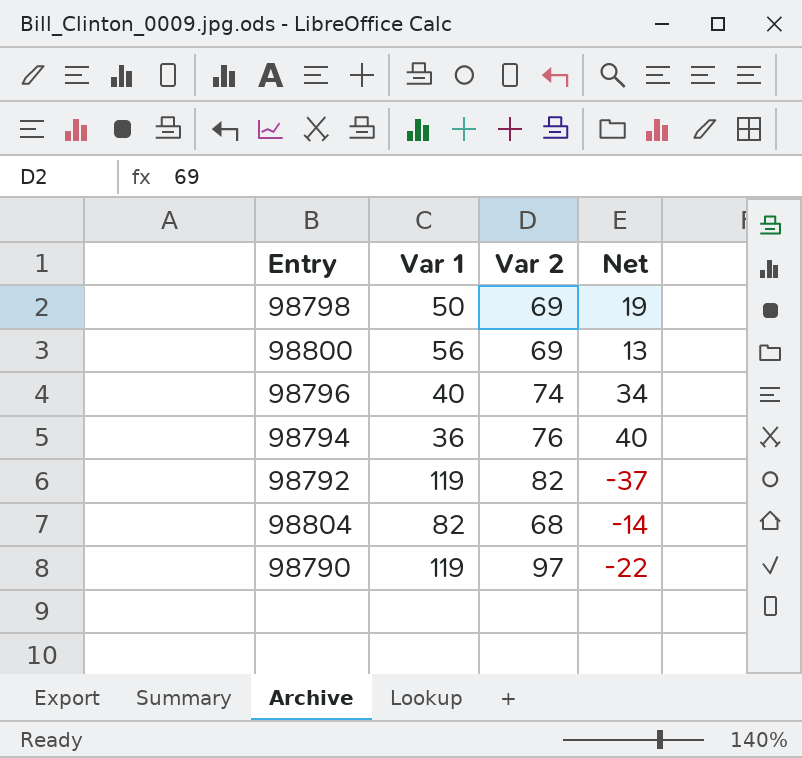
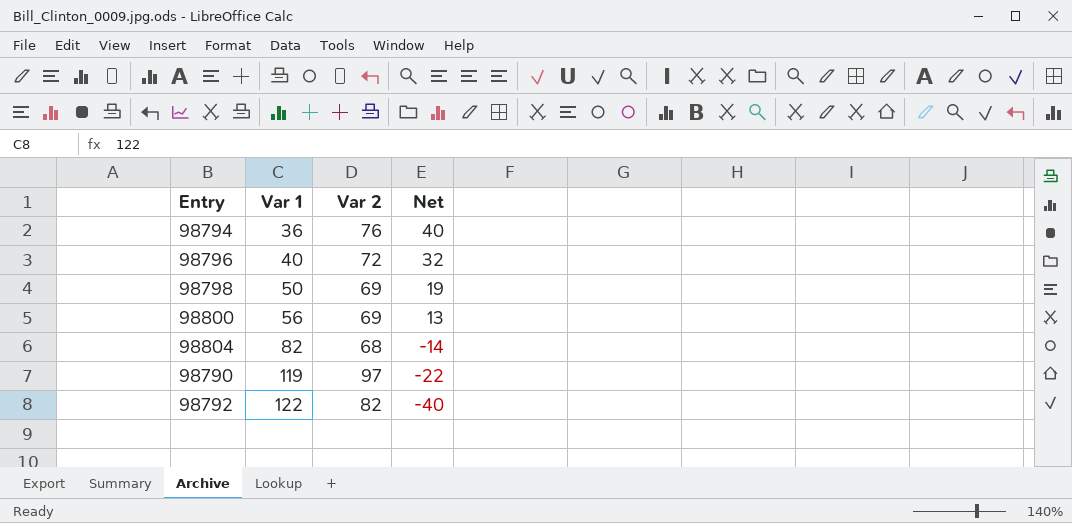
row order: none -> Var 1 ascending
98796 | Var 2: 74 -> 72
98796 | Net: 34 -> 32
98792 | Var 1: 119 -> 122
98792 | Net: -37 -> -40

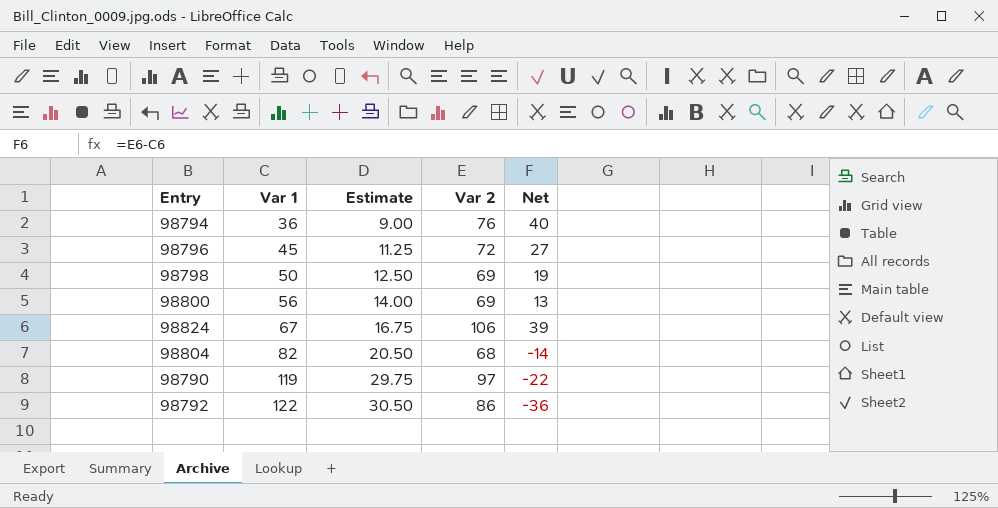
column Estimate | formula: none -> [Var 1] * 0.25
98796 | Var 1: 40 -> 45
98796 | Net: 32 -> 27
row 98824: none -> 67 | 16.75 | 106 | 39
98792 | Var 2: 82 -> 86
98792 | Net: -40 -> -36

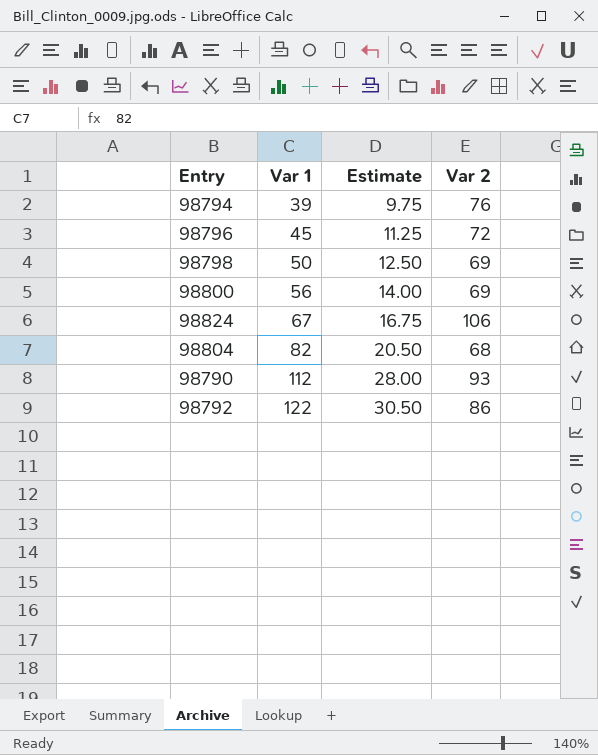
column Net | formula: [Var 2] - [Var 1] -> none
98794 | Var 1: 36 -> 39
98794 | Estimate: 9.00 -> 9.75
98790 | Var 1: 119 -> 112
98790 | Estimate: 29.75 -> 28.00
98790 | Var 2: 97 -> 93

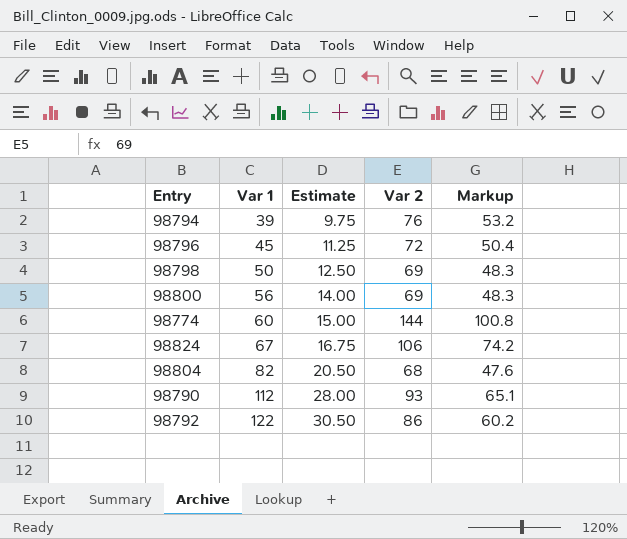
column Markup | formula: none -> [Var 2] * 0.7
row 98774: none -> 60 | 15.00 | 144 | 100.8

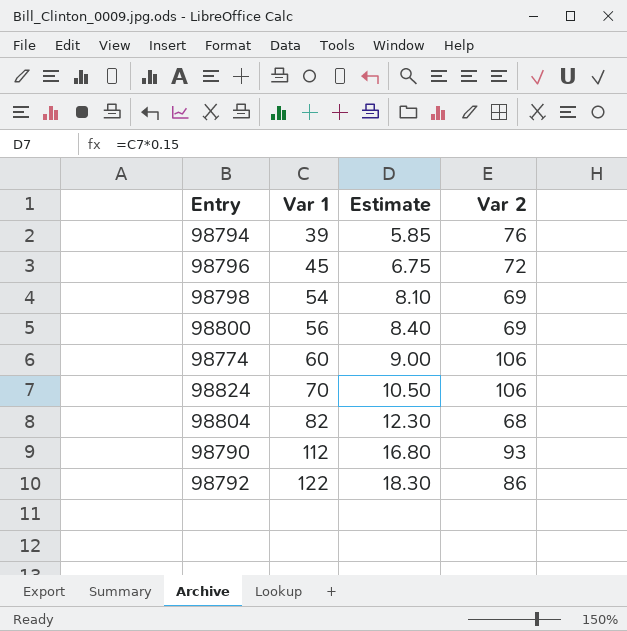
column Markup | formula: [Var 2] * 0.7 -> none
column Estimate | formula: [Var 1] * 0.25 -> [Var 1] * 0.15
98798 | Var 1: 50 -> 54
98774 | Var 2: 144 -> 106
98824 | Var 1: 67 -> 70

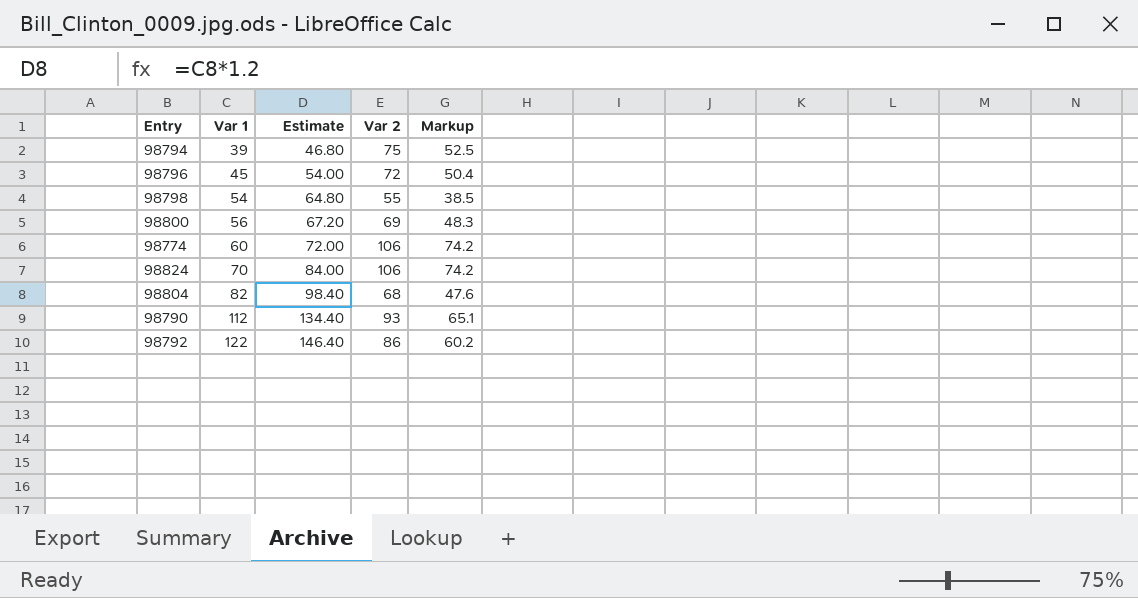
column Estimate | formula: [Var 1] * 0.15 -> [Var 1] * 1.2
column Markup | formula: none -> [Var 2] * 0.7
98794 | Var 2: 76 -> 75
98798 | Var 2: 69 -> 55

